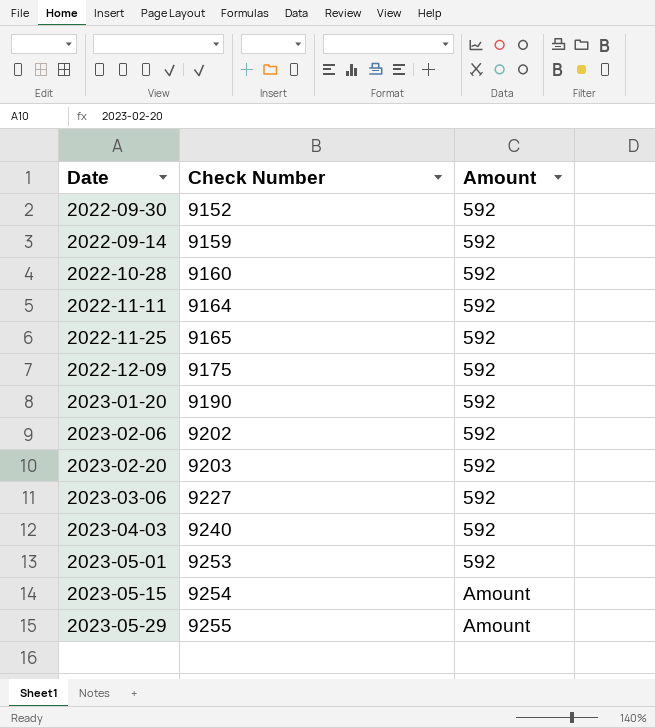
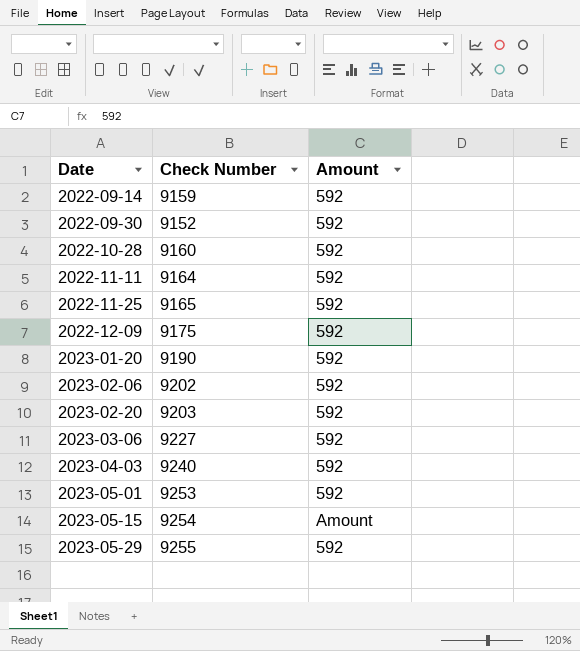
row order: Check Number ascending -> Date ascending
2023-05-29 | Amount: Amount -> 592

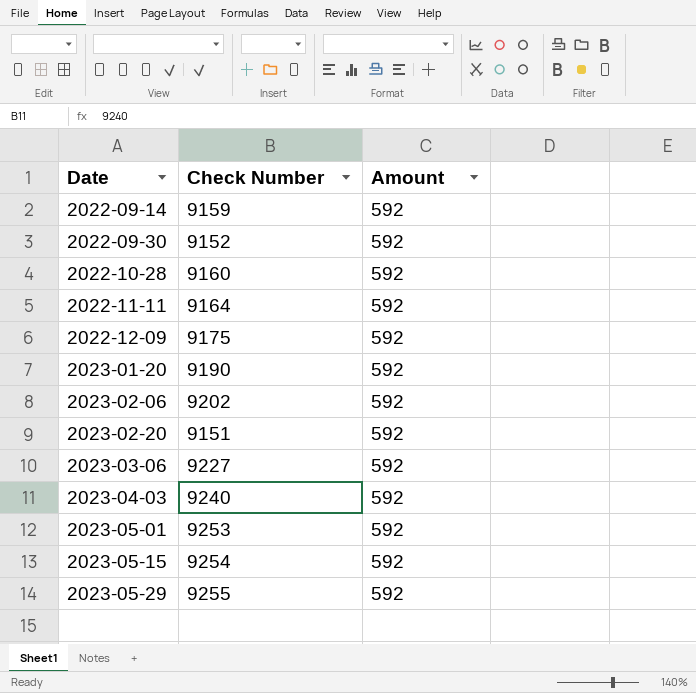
row 2022-11-25: 9165 | 592 -> none
2023-02-20 | Check Number: 9203 -> 9151
2023-05-15 | Amount: Amount -> 592

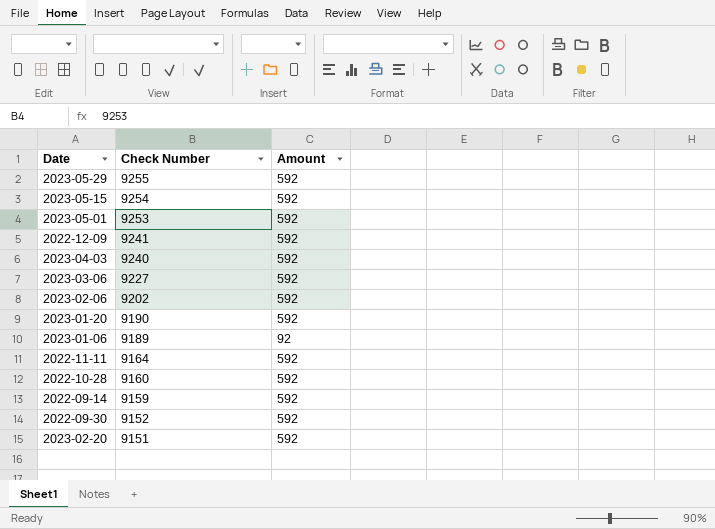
row order: Date ascending -> Check Number descending
2022-12-09 | Check Number: 9175 -> 9241
row 2023-01-06: none -> 9189 | 92

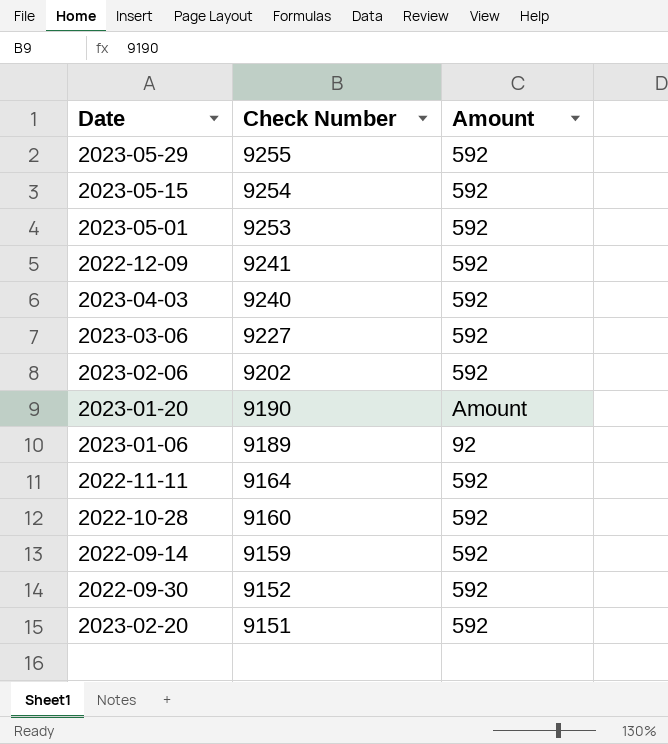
2023-01-20 | Amount: 592 -> Amount

